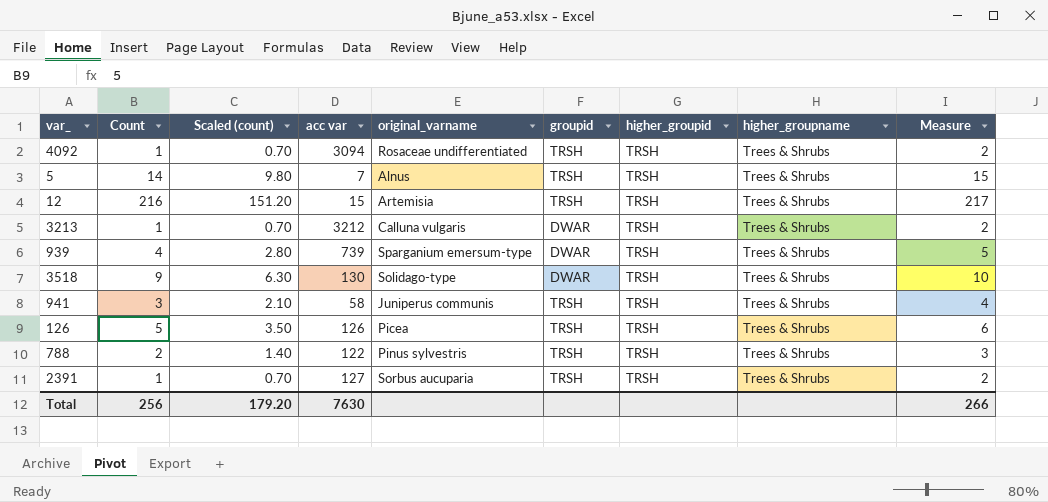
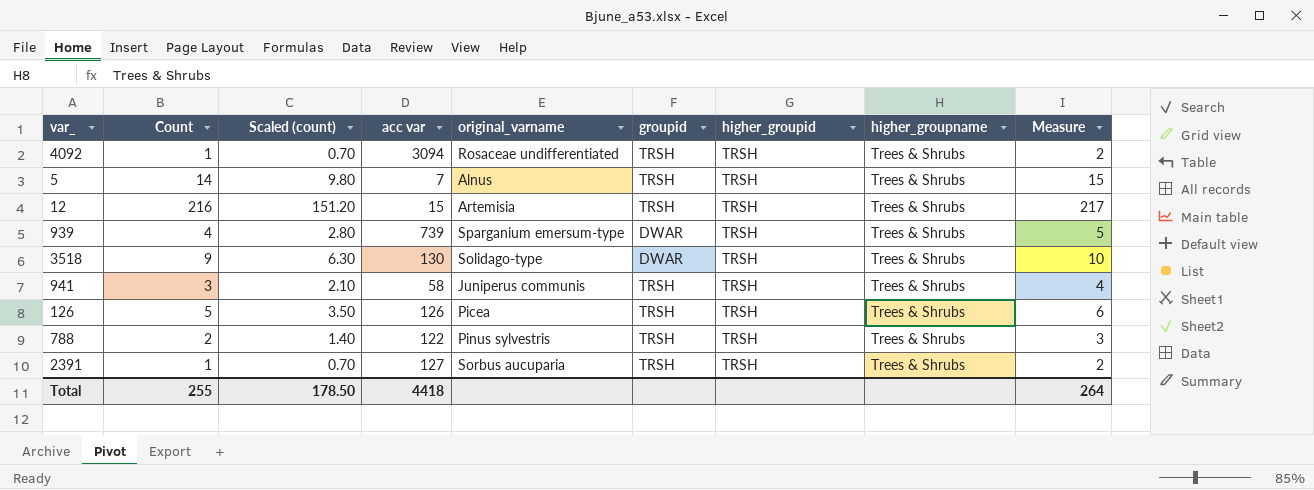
row 3213: 1 | 0.70 | 3212 | Calluna vulgaris | DWAR | TRSH | Trees & Shrubs | 2 -> none
Total | Count: 256 -> 255
Total | Scaled (count): 179.20 -> 178.50
Total | acc var: 7630 -> 4418
Total | Measure: 266 -> 264

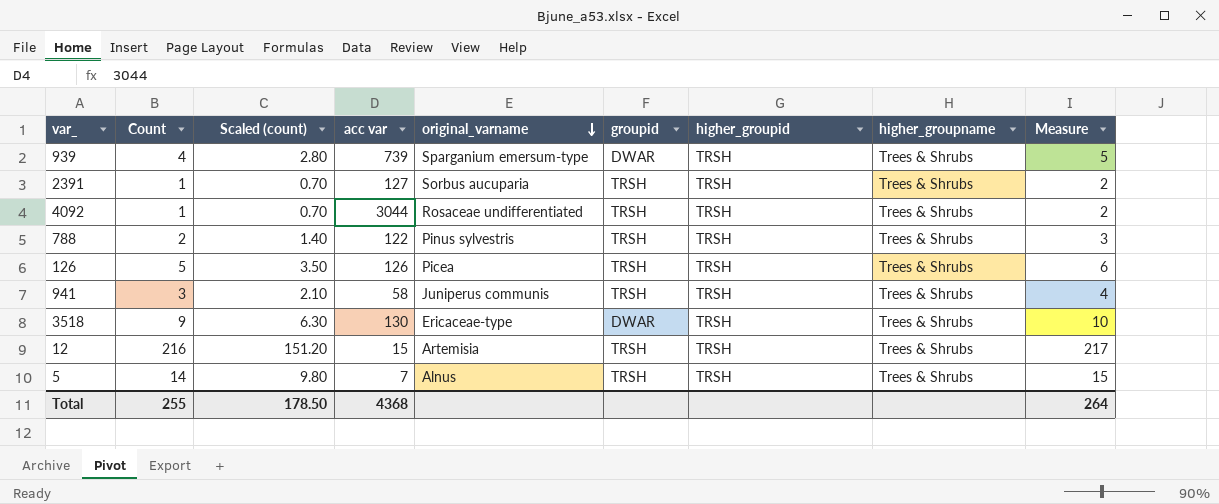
row order: none -> original_varname descending
4092 | acc var: 3094 -> 3044
3518 | original_varname: Solidago-type -> Ericaceae-type
Total | acc var: 4418 -> 4368

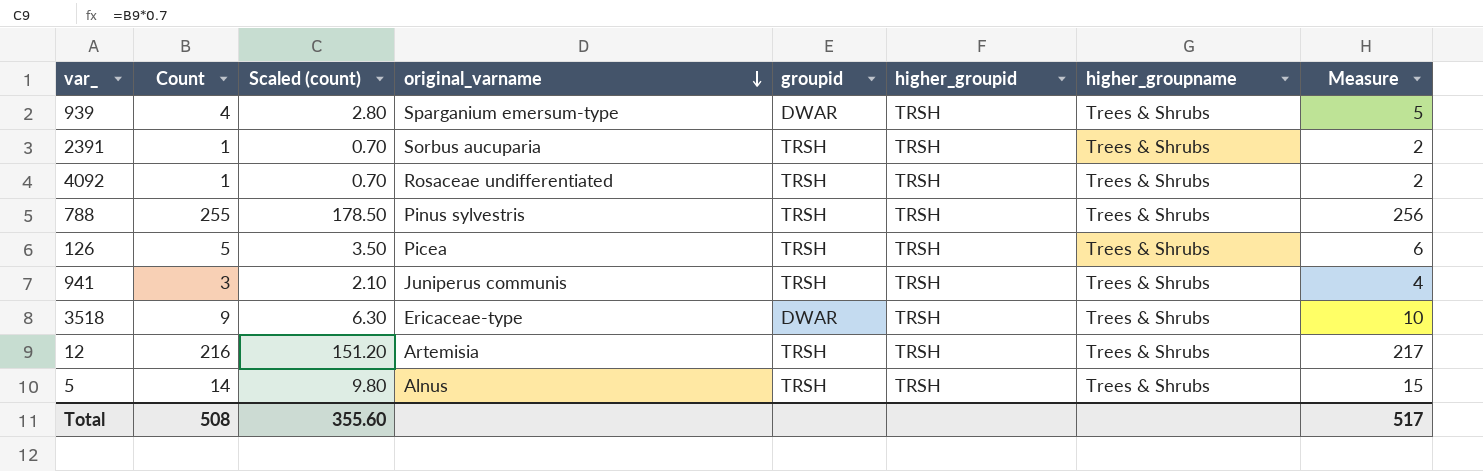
column acc var | position: 4 -> none
788 | Count: 2 -> 255
788 | Scaled (count): 1.40 -> 178.50
788 | Measure: 3 -> 256
Total | Count: 255 -> 508
Total | Scaled (count): 178.50 -> 355.60
Total | Measure: 264 -> 517

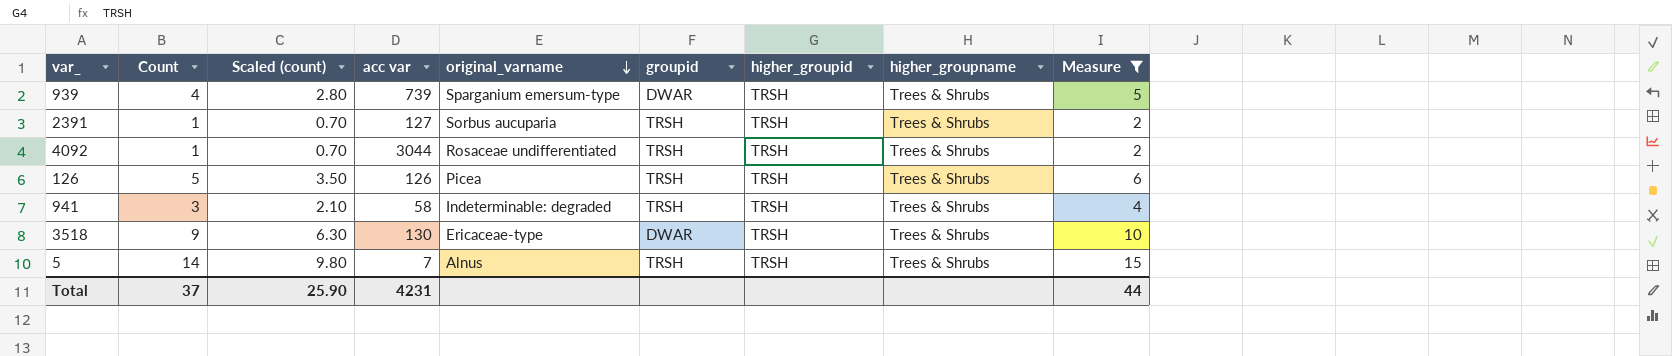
filter: none -> Measure <= 15
column acc var | position: none -> 4
941 | original_varname: Juniperus communis -> Indeterminable: degraded
Total | Count: 508 -> 37
Total | Scaled (count): 355.60 -> 25.90
Total | Measure: 517 -> 44

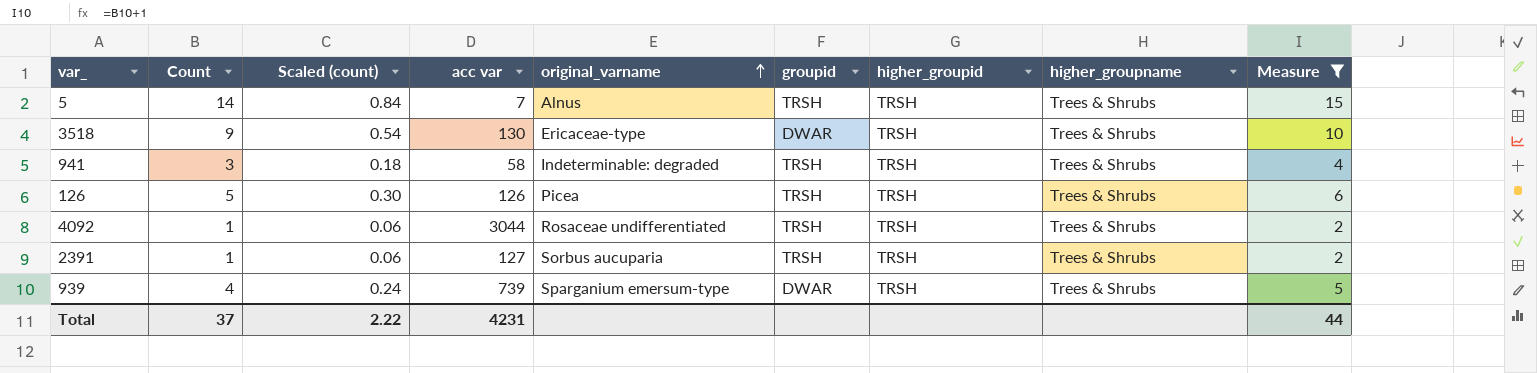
row order: original_varname descending -> original_varname ascending
column Scaled (count) | formula: [Count] * 0.7 -> [Count] * 0.06
Total | Scaled (count): 25.90 -> 2.22

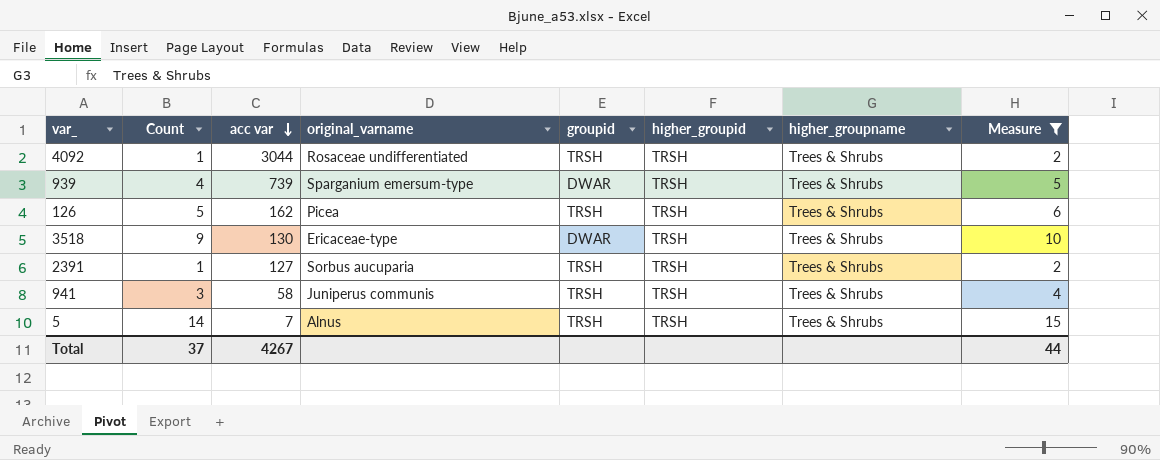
row order: original_varname ascending -> acc var descending
column Scaled (count) | formula: [Count] * 0.06 -> none
126 | acc var: 126 -> 162
941 | original_varname: Indeterminable: degraded -> Juniperus communis
Total | acc var: 4231 -> 4267

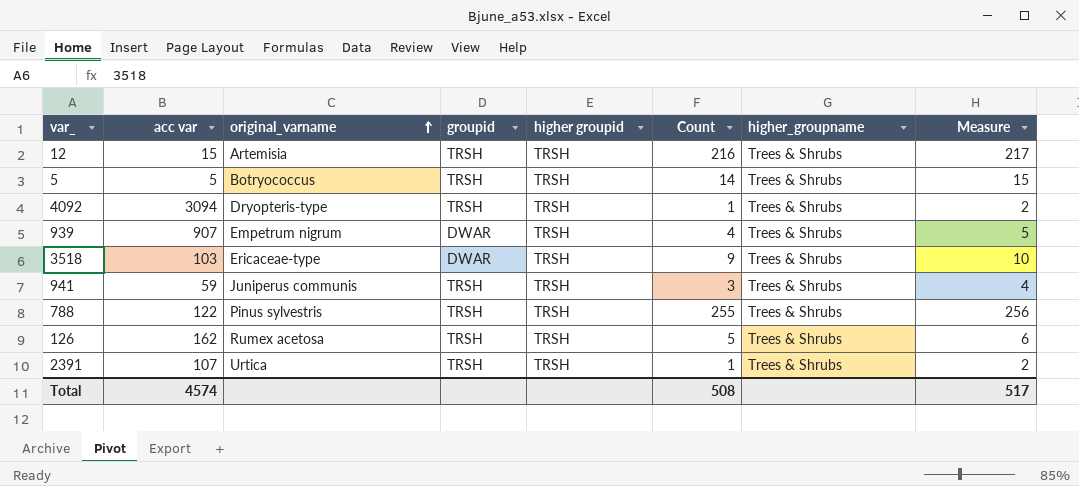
filter: Measure <= 15 -> none
row order: acc var descending -> original_varname ascending
column name: higher_groupid -> higher groupid
column Count | position: 2 -> 6
5 | acc var: 7 -> 5
5 | original_varname: Alnus -> Botryococcus
4092 | acc var: 3044 -> 3094
4092 | original_varname: Rosaceae undifferentiated -> Dryopteris-type
939 | acc var: 739 -> 907
939 | original_varname: Sparganium emersum-type -> Empetrum nigrum
3518 | acc var: 130 -> 103
941 | acc var: 58 -> 59
126 | original_varname: Picea -> Rumex acetosa
2391 | acc var: 127 -> 107
2391 | original_varname: Sorbus aucuparia -> Urtica
Total | acc var: 4267 -> 4574
Total | Count: 37 -> 508
Total | Measure: 44 -> 517

